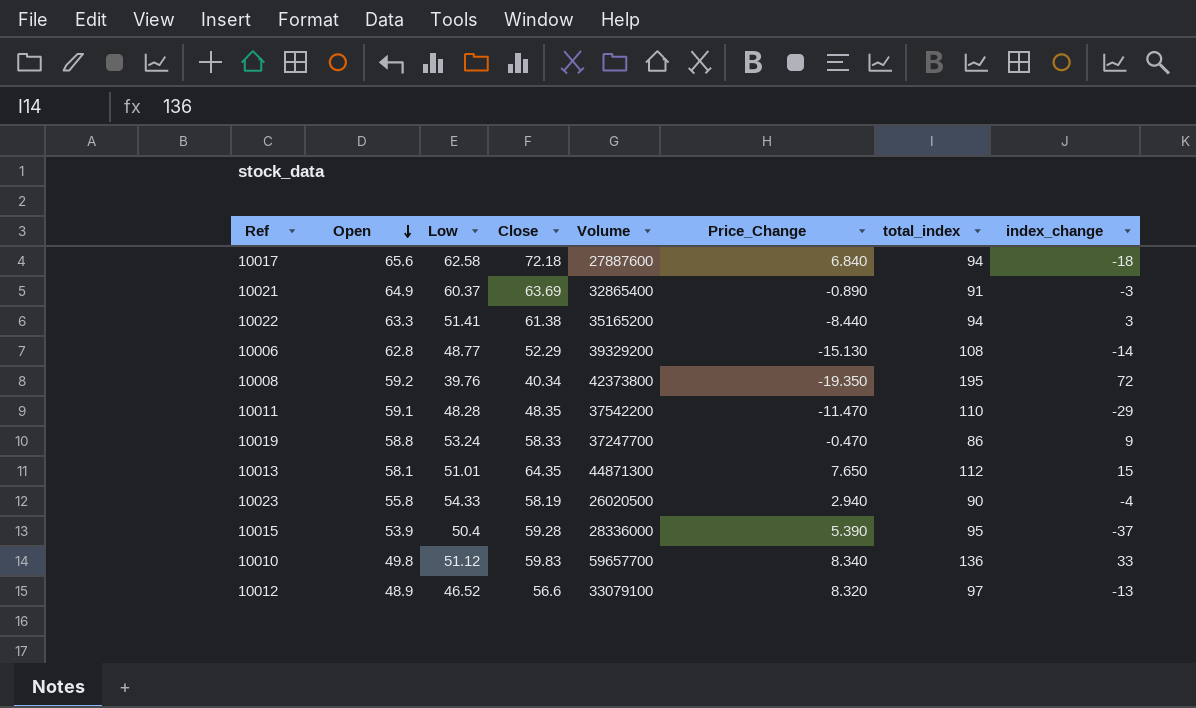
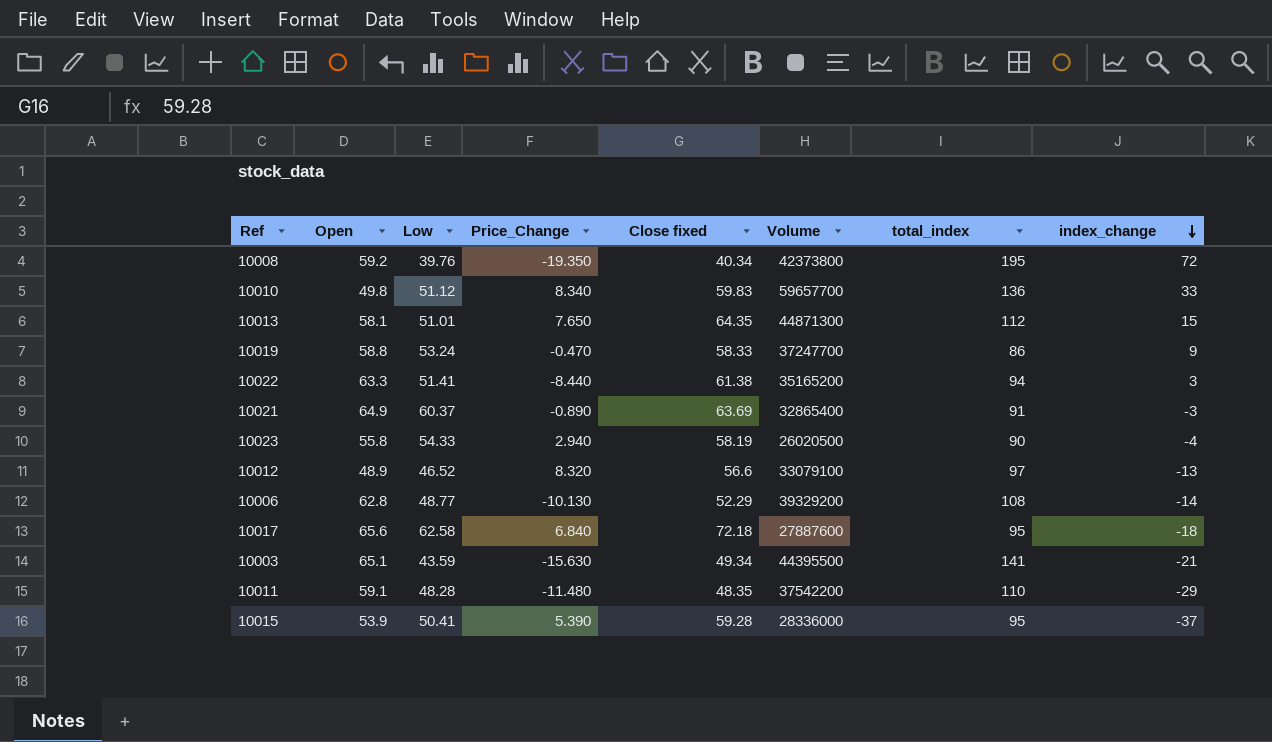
row order: Open descending -> index_change descending
column Price_Change | position: 6 -> 4
column name: Close -> Close fixed
10006 | Price_Change: -15.130 -> -10.130
10017 | total_index: 94 -> 95
row 10003: none -> 65.1 | 43.59 | -15.630 | 49.34 | 44395500 | 141 | -21
10011 | Price_Change: -11.470 -> -11.480
10015 | Low: 50.4 -> 50.41

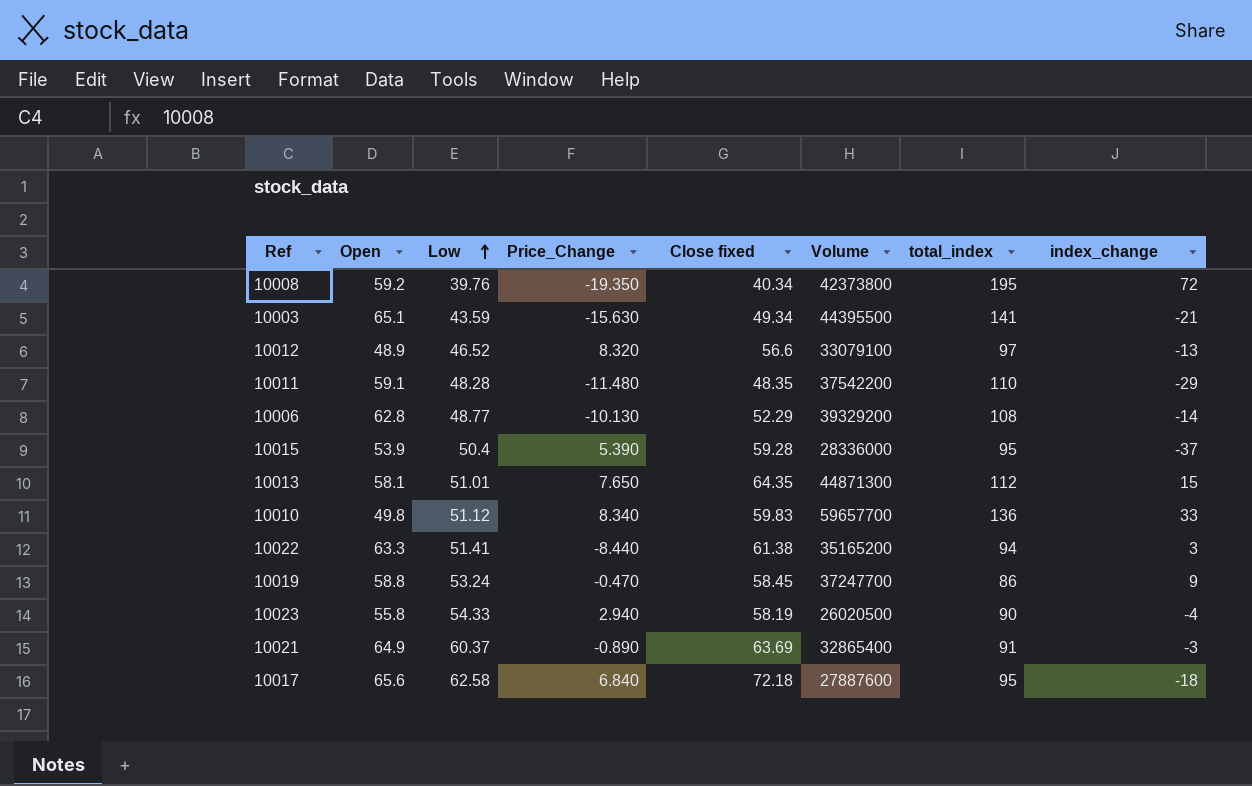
row order: index_change descending -> Low ascending
10015 | Low: 50.41 -> 50.4
10019 | Close fixed: 58.33 -> 58.45

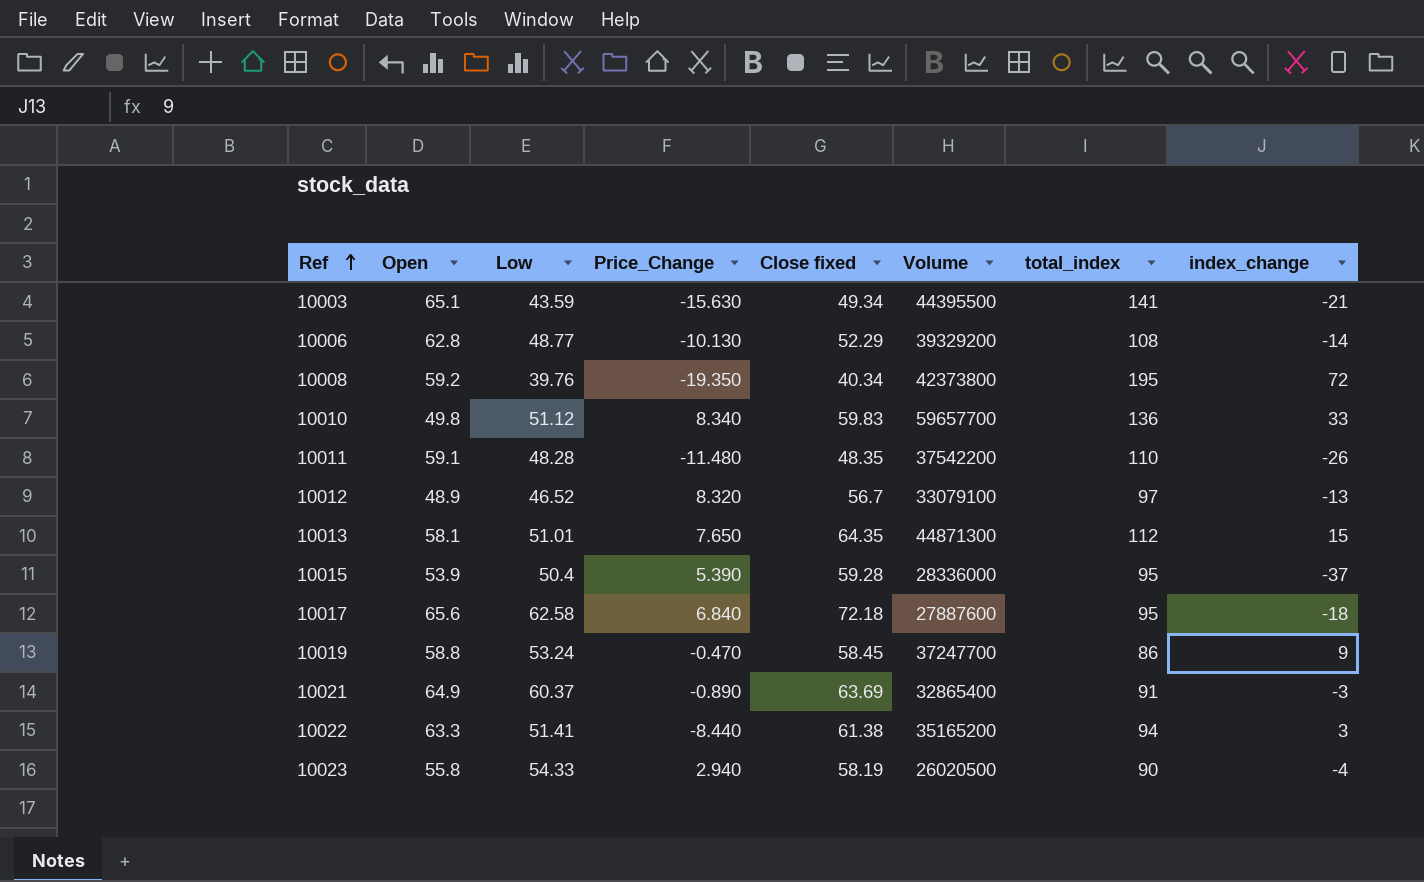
row order: Low ascending -> Ref ascending
10011 | index_change: -29 -> -26
10012 | Close fixed: 56.6 -> 56.7

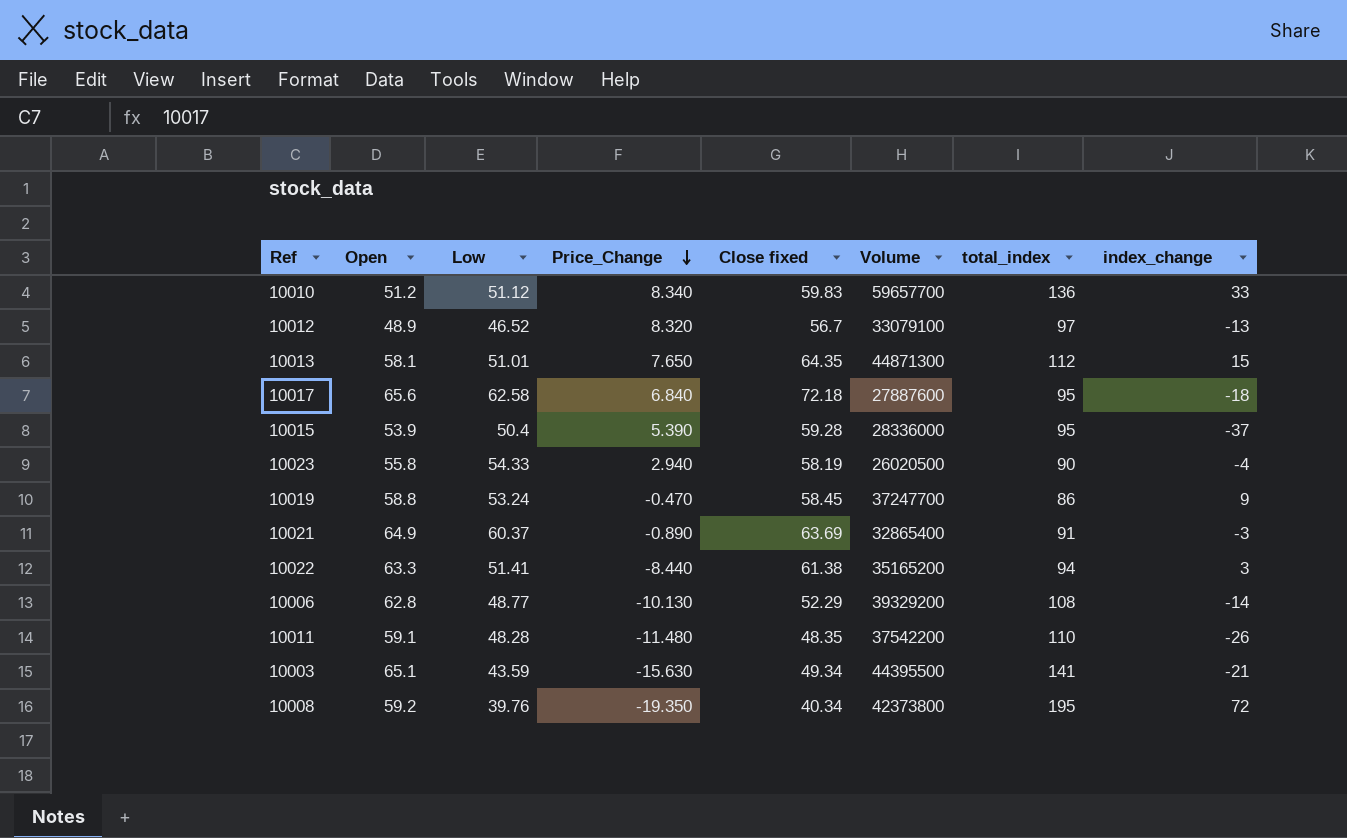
row order: Ref ascending -> Price_Change descending
10010 | Open: 49.8 -> 51.2

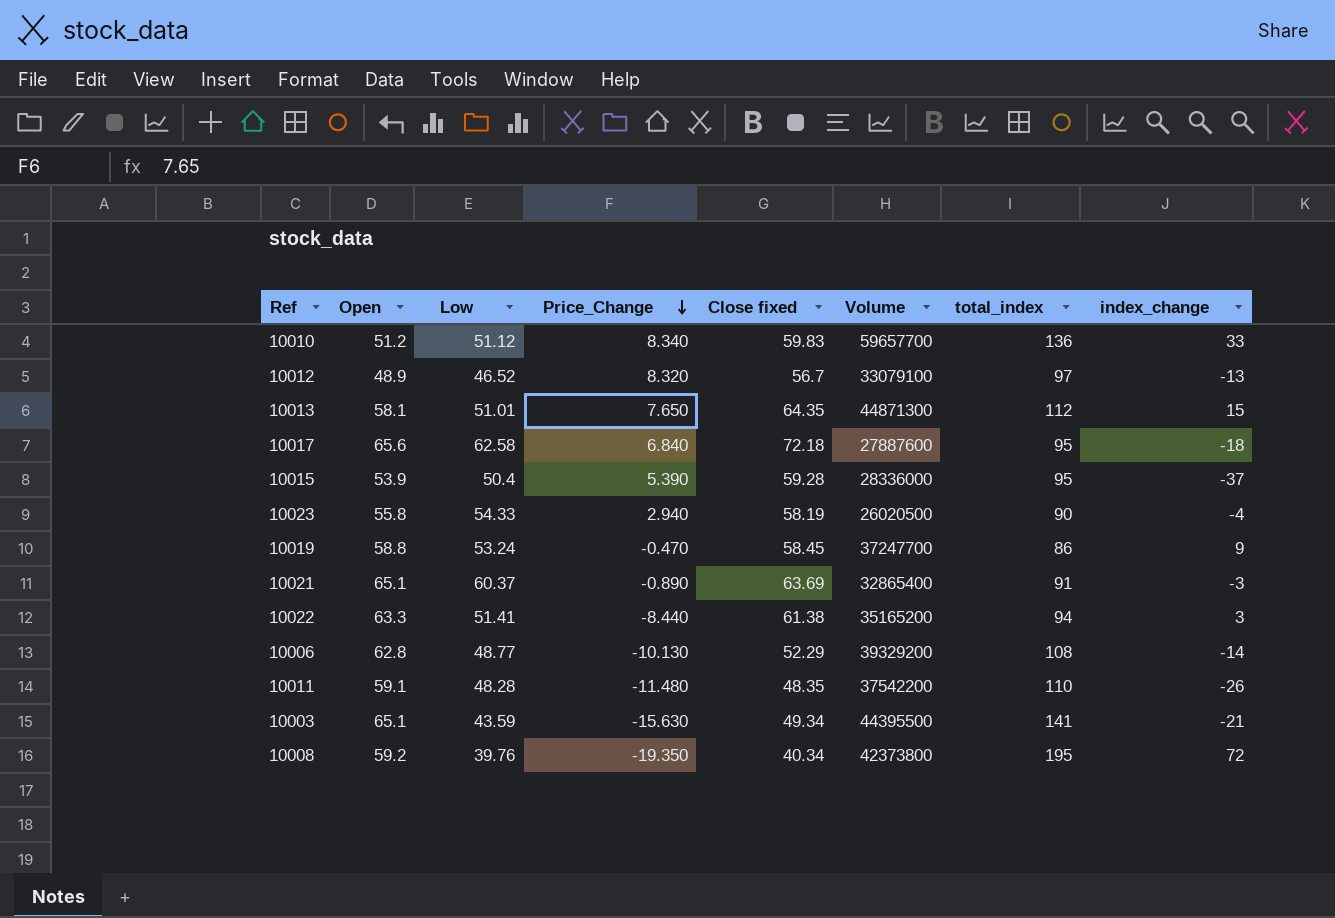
10021 | Open: 64.9 -> 65.1

